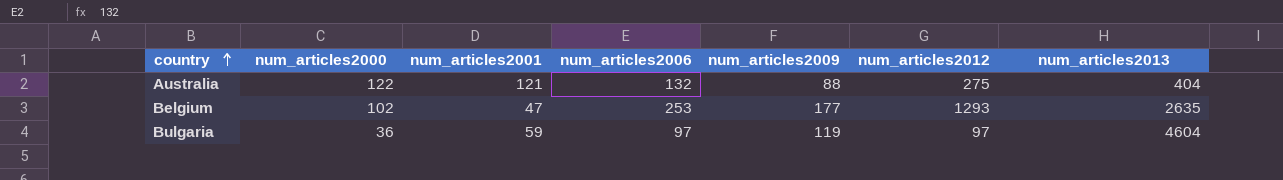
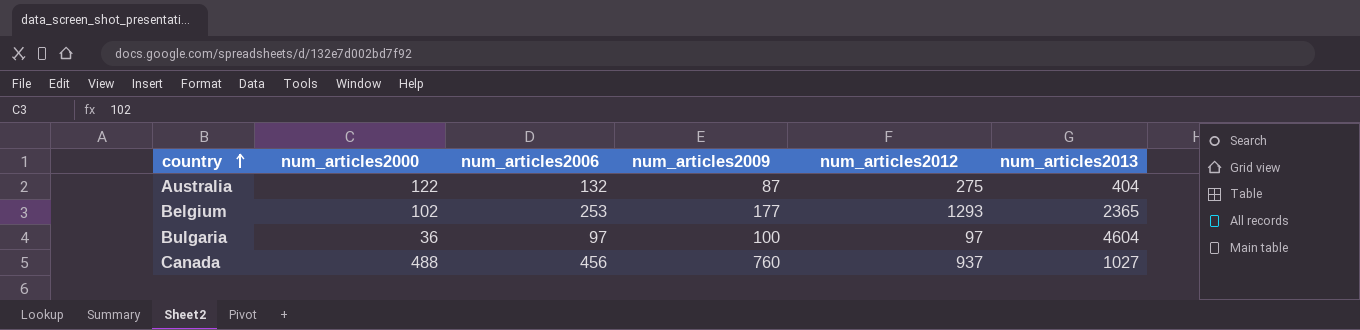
column num_articles2001 | position: 3 -> none
Australia | num_articles2009: 88 -> 87
Belgium | num_articles2013: 2635 -> 2365
Bulgaria | num_articles2009: 119 -> 100
row Canada: none -> 488 | 456 | 760 | 937 | 1027

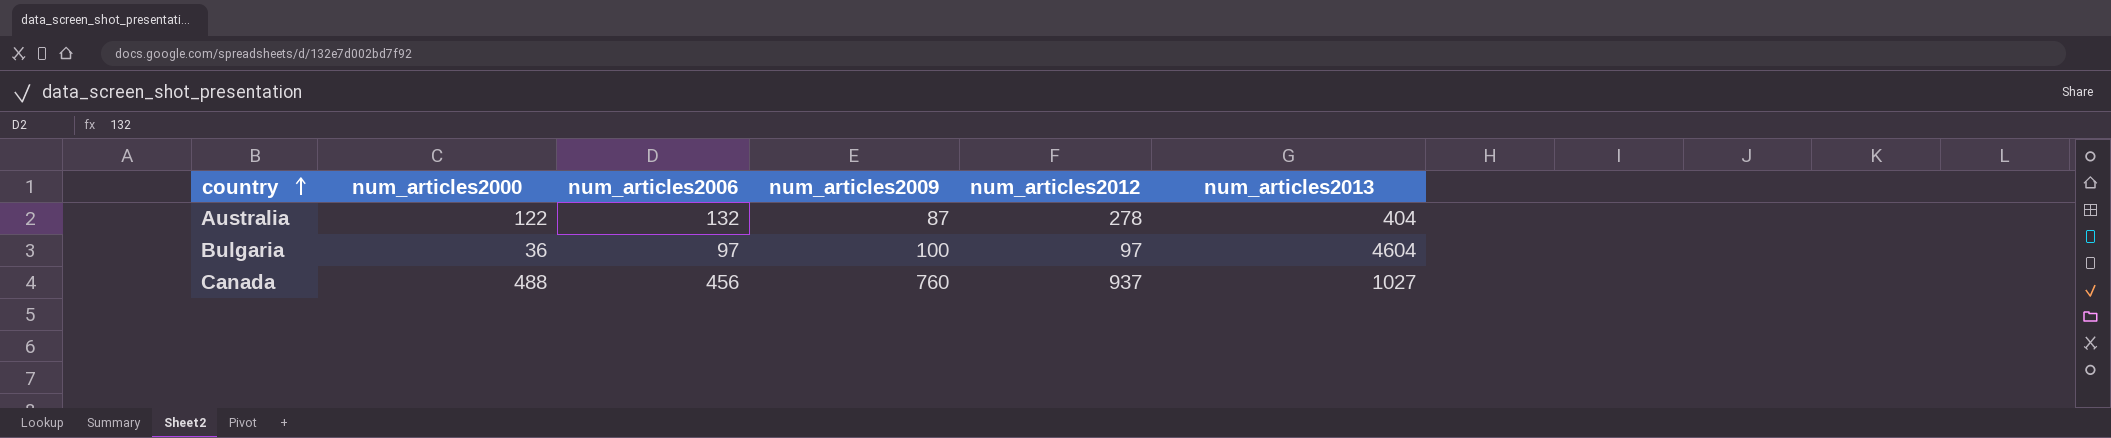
row Belgium: 102 | 253 | 177 | 1293 | 2365 -> none
Australia | num_articles2012: 275 -> 278

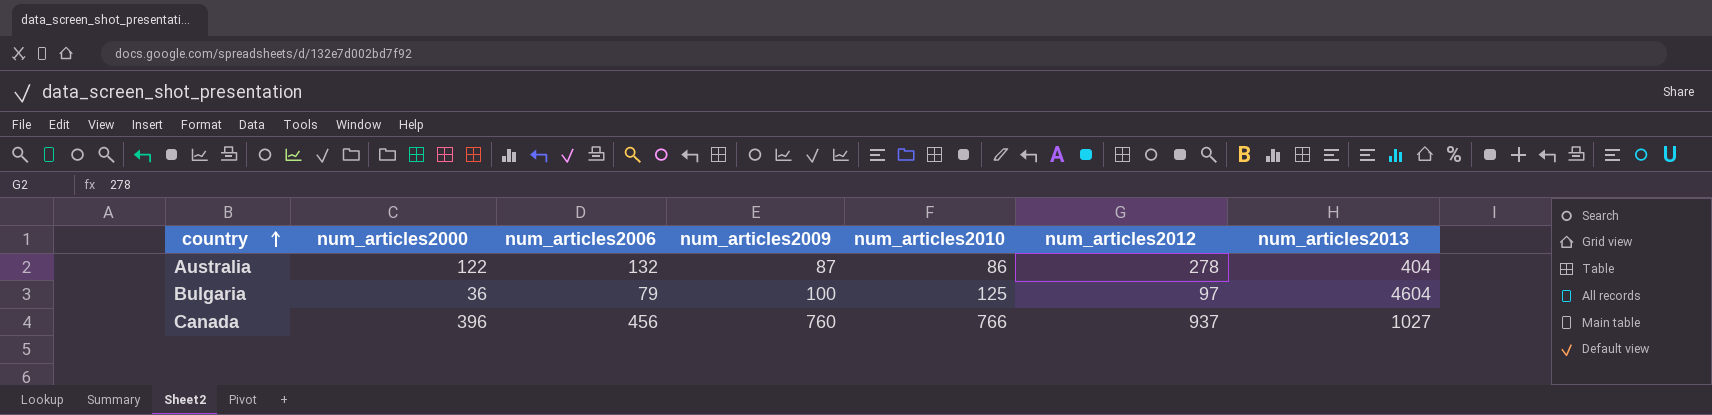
column num_articles2010 | position: none -> 5
Bulgaria | num_articles2006: 97 -> 79
Canada | num_articles2000: 488 -> 396

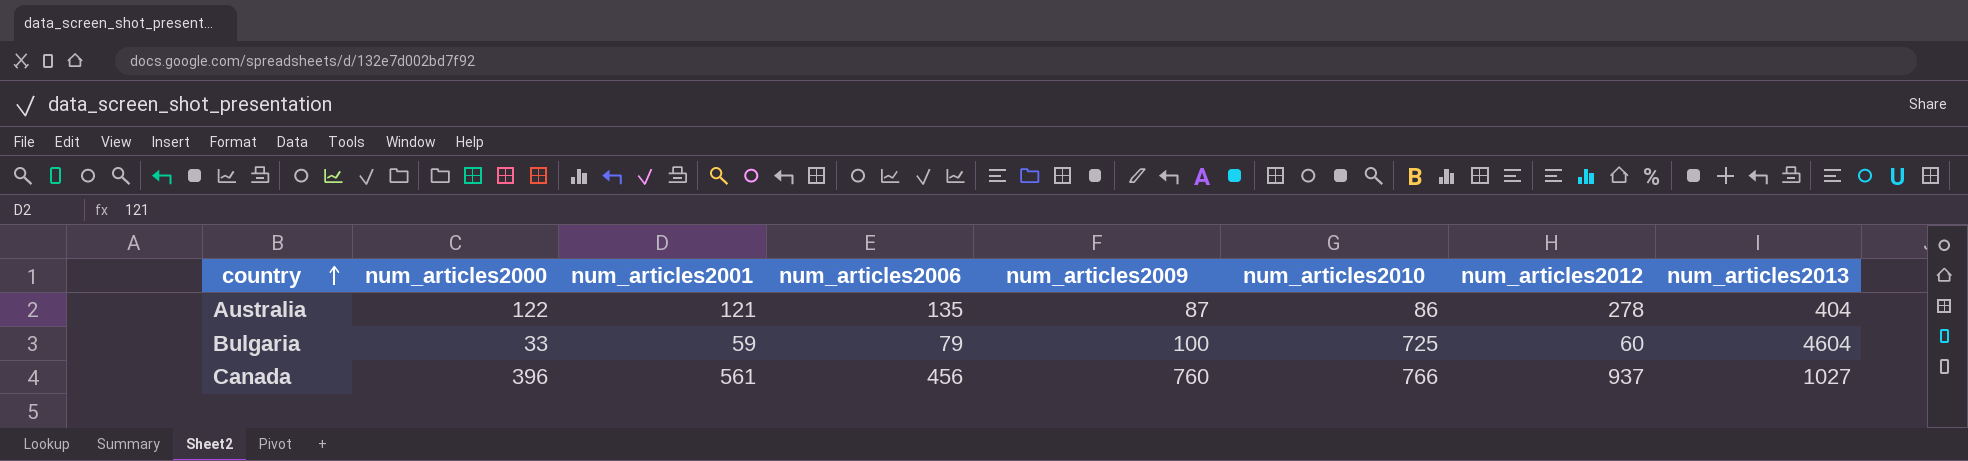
column num_articles2001 | position: none -> 3
Australia | num_articles2006: 132 -> 135
Bulgaria | num_articles2000: 36 -> 33
Bulgaria | num_articles2010: 125 -> 725
Bulgaria | num_articles2012: 97 -> 60

